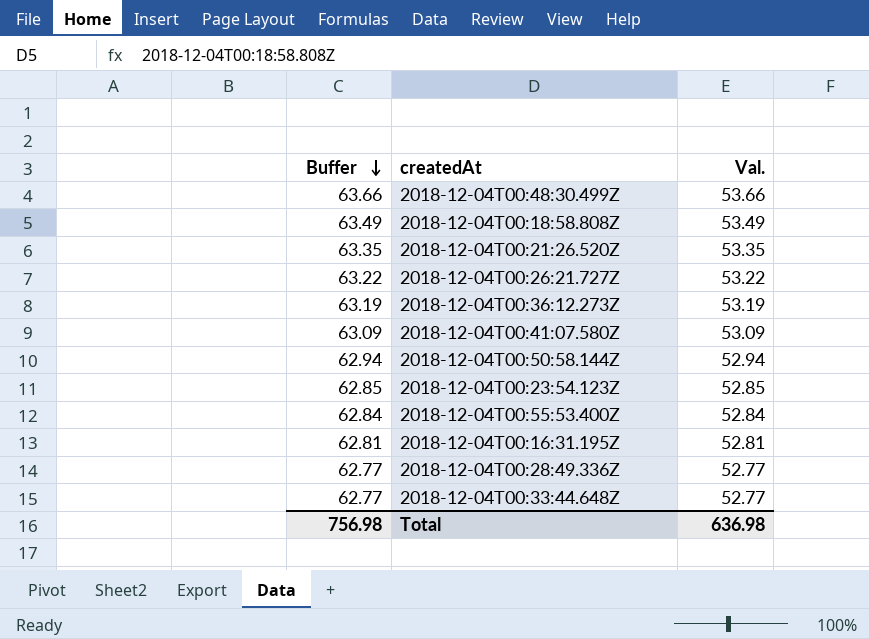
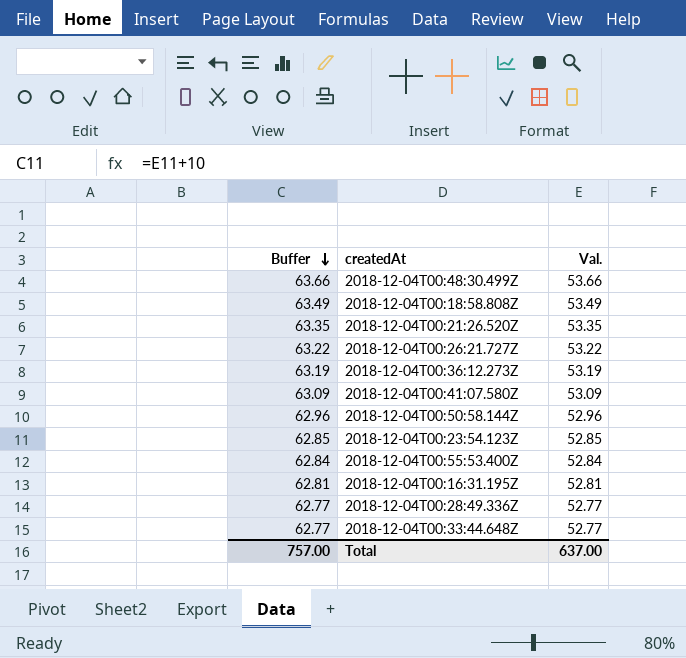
2018-12-04T00:50:58.144Z | Buffer: 62.94 -> 62.96
2018-12-04T00:50:58.144Z | Val.: 52.94 -> 52.96
Total | Buffer: 756.98 -> 757.00
Total | Val.: 636.98 -> 637.00

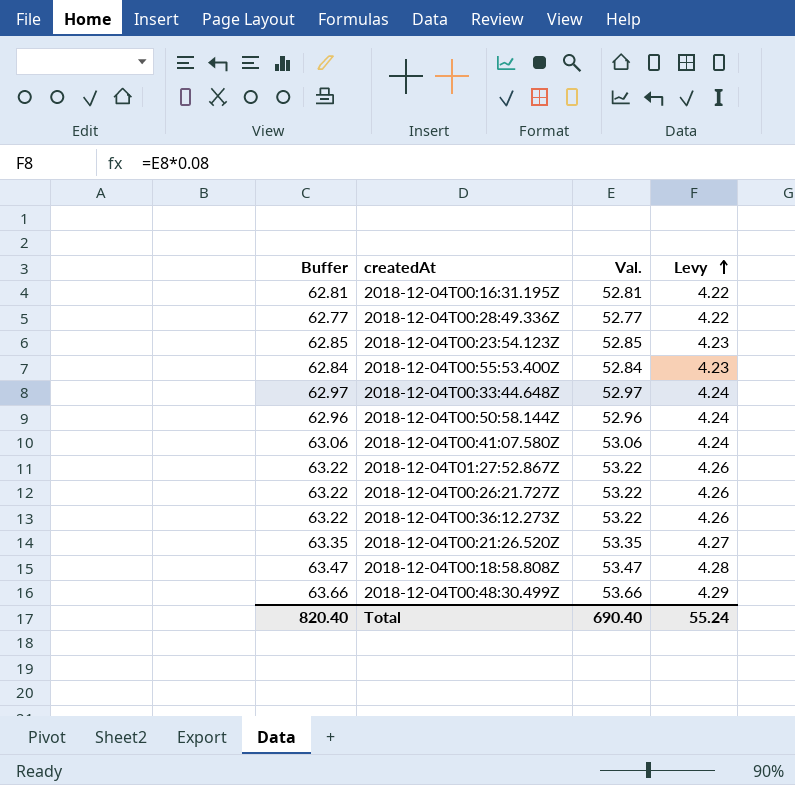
row order: Buffer descending -> Levy ascending
column Levy | formula: none -> [Val.] * 0.08
2018-12-04T00:33:44.648Z | Buffer: 62.77 -> 62.97
2018-12-04T00:33:44.648Z | Val.: 52.77 -> 52.97
2018-12-04T00:41:07.580Z | Buffer: 63.09 -> 63.06
2018-12-04T00:41:07.580Z | Val.: 53.09 -> 53.06
row 2018-12-04T01:27:52.867Z: none -> 63.22 | 53.22 | 4.26
2018-12-04T00:36:12.273Z | Buffer: 63.19 -> 63.22
2018-12-04T00:36:12.273Z | Val.: 53.19 -> 53.22
2018-12-04T00:18:58.808Z | Buffer: 63.49 -> 63.47
2018-12-04T00:18:58.808Z | Val.: 53.49 -> 53.47
Total | Buffer: 757.00 -> 820.40
Total | Val.: 637.00 -> 690.40

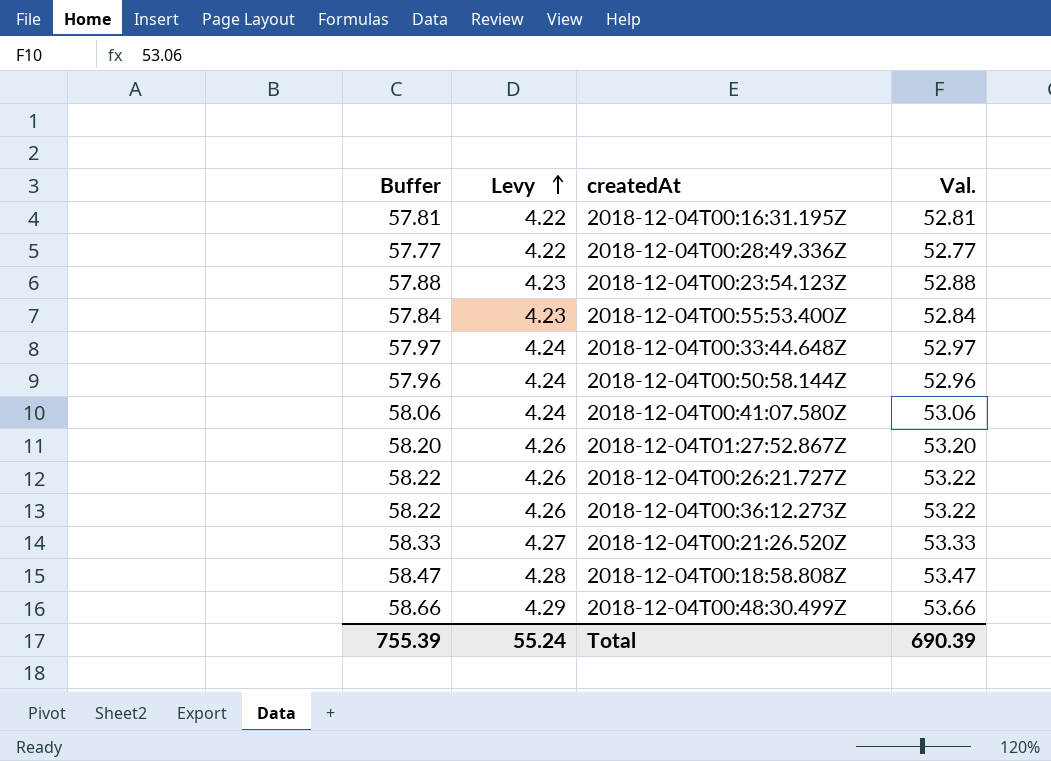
column Buffer | formula: [Val.] + 10 -> [Val.] + 5
column Levy | position: 4 -> 2
2018-12-04T00:23:54.123Z | Val.: 52.85 -> 52.88
2018-12-04T01:27:52.867Z | Val.: 53.22 -> 53.20
2018-12-04T00:21:26.520Z | Val.: 53.35 -> 53.33
Total | Buffer: 820.40 -> 755.39
Total | Val.: 690.40 -> 690.39

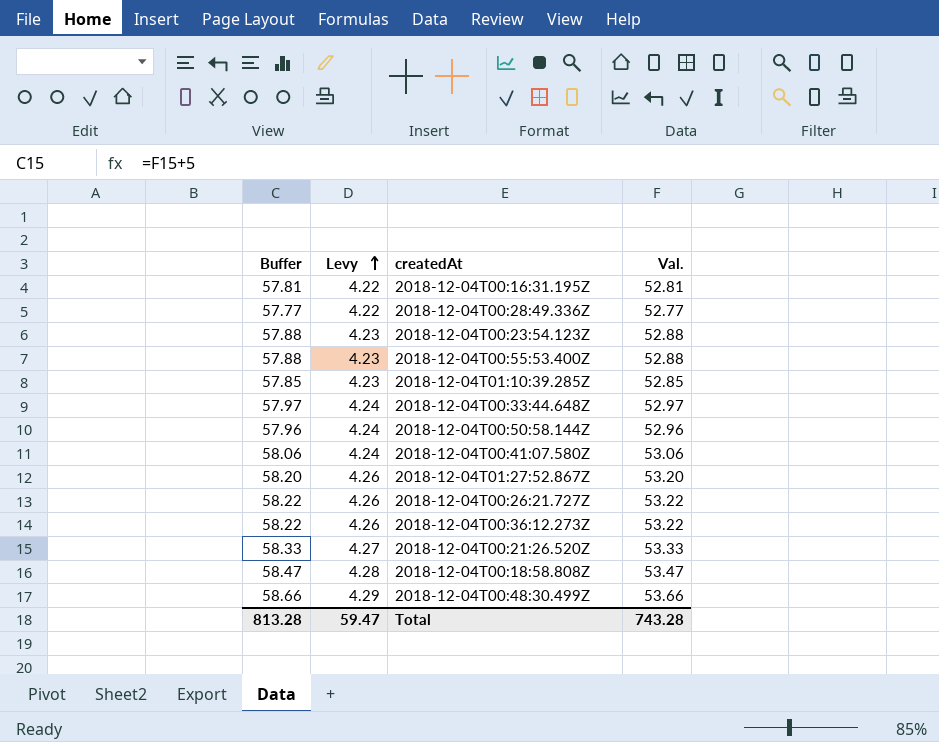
2018-12-04T00:55:53.400Z | Buffer: 57.84 -> 57.88
2018-12-04T00:55:53.400Z | Val.: 52.84 -> 52.88
row 2018-12-04T01:10:39.285Z: none -> 57.85 | 4.23 | 52.85
Total | Buffer: 755.39 -> 813.28
Total | Levy: 55.24 -> 59.47
Total | Val.: 690.39 -> 743.28

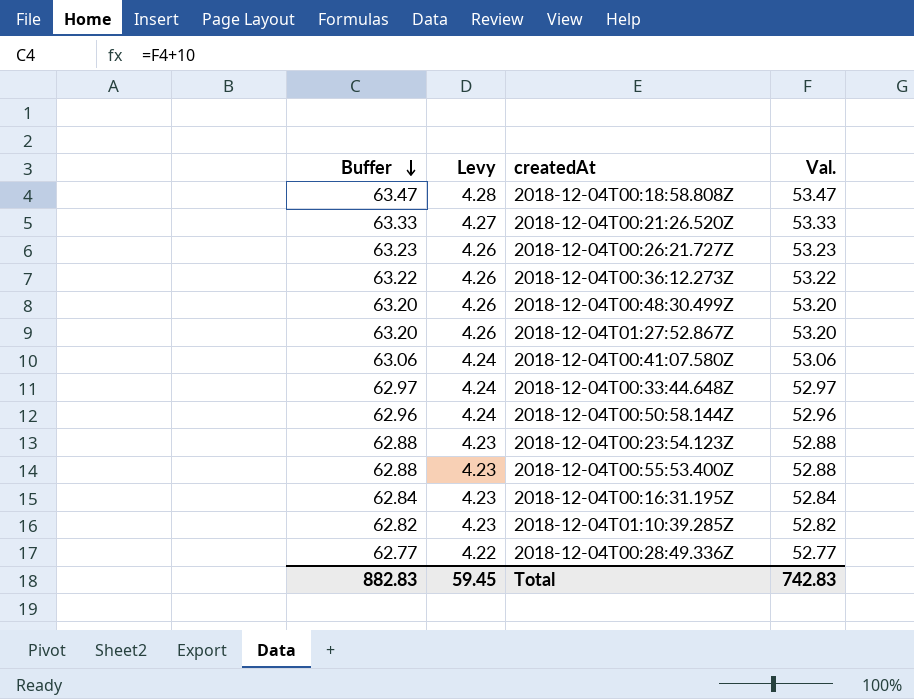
row order: Levy ascending -> Buffer descending
column Buffer | formula: [Val.] + 5 -> [Val.] + 10
2018-12-04T00:26:21.727Z | Val.: 53.22 -> 53.23
2018-12-04T00:48:30.499Z | Levy: 4.29 -> 4.26
2018-12-04T00:48:30.499Z | Val.: 53.66 -> 53.20
2018-12-04T00:16:31.195Z | Levy: 4.22 -> 4.23
2018-12-04T00:16:31.195Z | Val.: 52.81 -> 52.84
2018-12-04T01:10:39.285Z | Val.: 52.85 -> 52.82
Total | Buffer: 813.28 -> 882.83
Total | Levy: 59.47 -> 59.45
Total | Val.: 743.28 -> 742.83

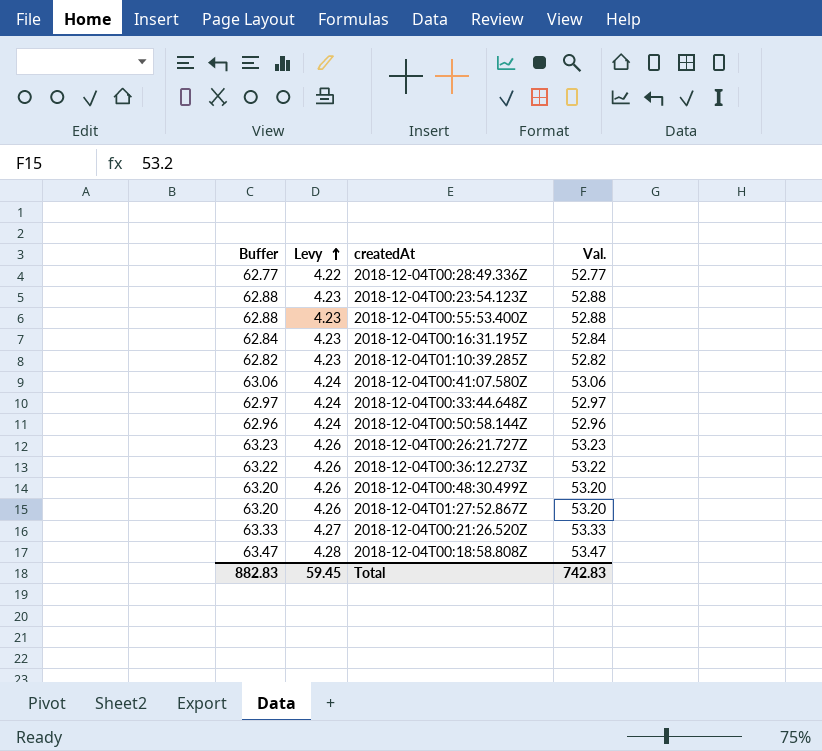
row order: Buffer descending -> Levy ascending

